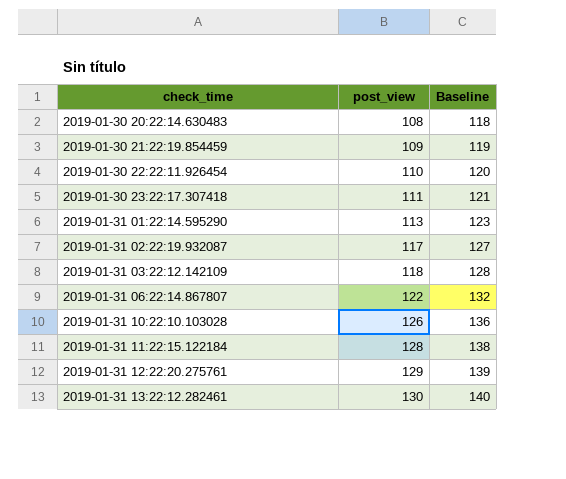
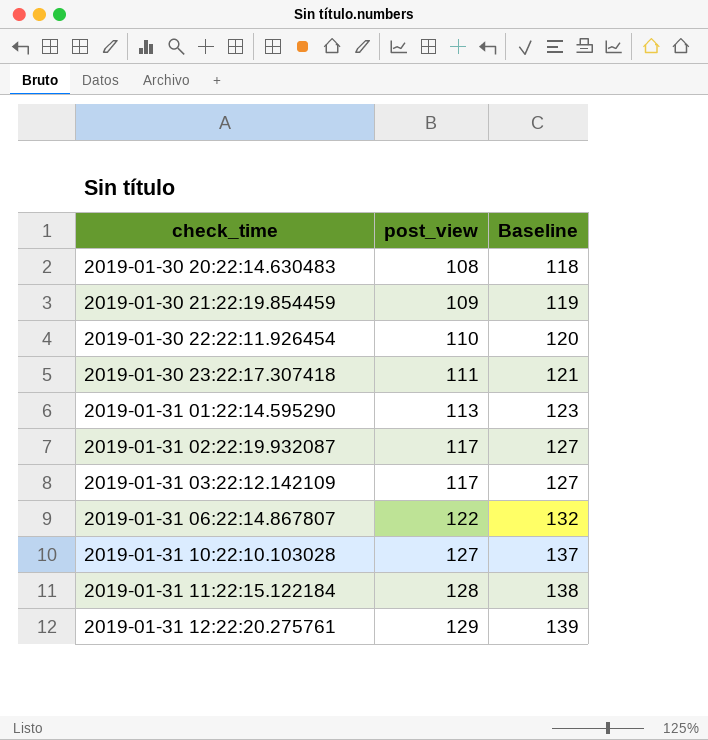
row 2019-01-31 13:22:12.282461: 130 | 140 -> none
2019-01-31 03:22:12.142109 | post_view: 118 -> 117
2019-01-31 03:22:12.142109 | Baseline: 128 -> 127
2019-01-31 10:22:10.103028 | post_view: 126 -> 127
2019-01-31 10:22:10.103028 | Baseline: 136 -> 137

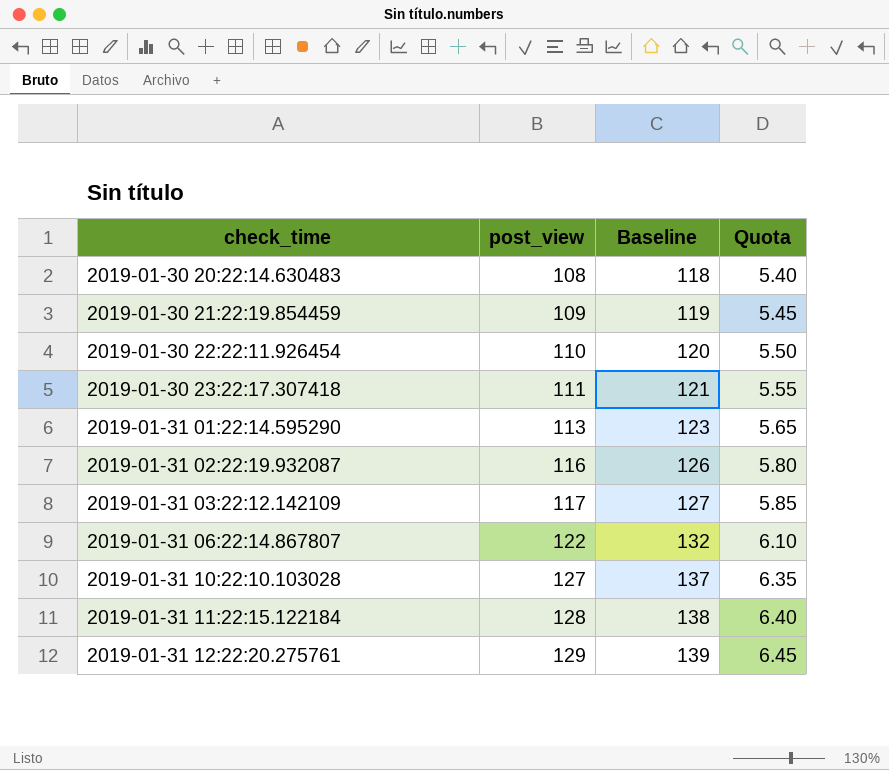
column Quota | formula: none -> [post_view] * 0.05
2019-01-31 02:22:19.932087 | post_view: 117 -> 116
2019-01-31 02:22:19.932087 | Baseline: 127 -> 126

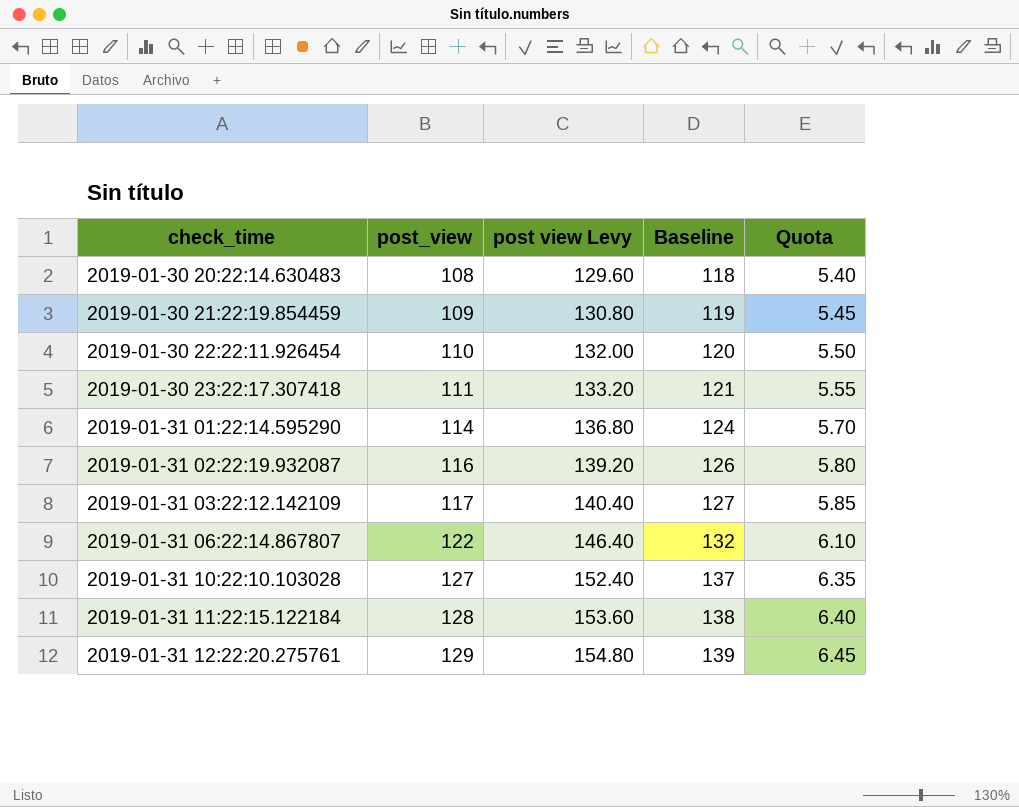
column post view Levy | formula: none -> [post_view] * 1.2
2019-01-31 01:22:14.595290 | post_view: 113 -> 114
2019-01-31 01:22:14.595290 | Baseline: 123 -> 124
2019-01-31 01:22:14.595290 | Quota: 5.65 -> 5.70

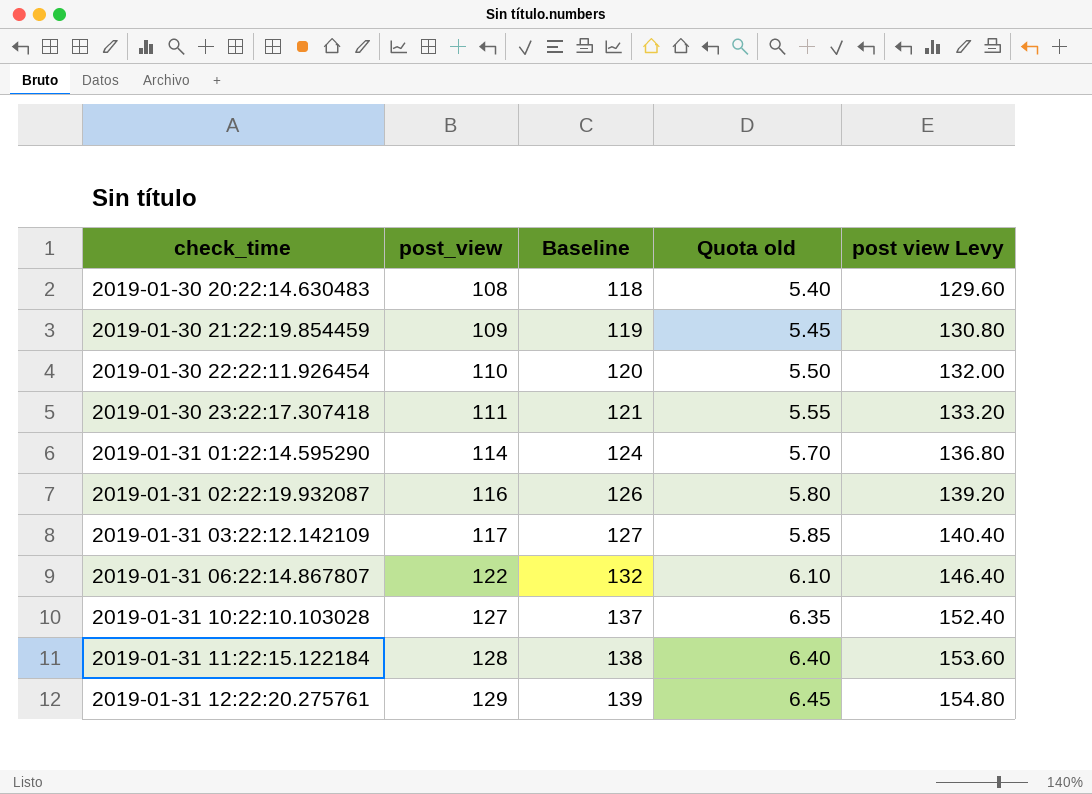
column name: Quota -> Quota old
column post view Levy | position: 3 -> 5

